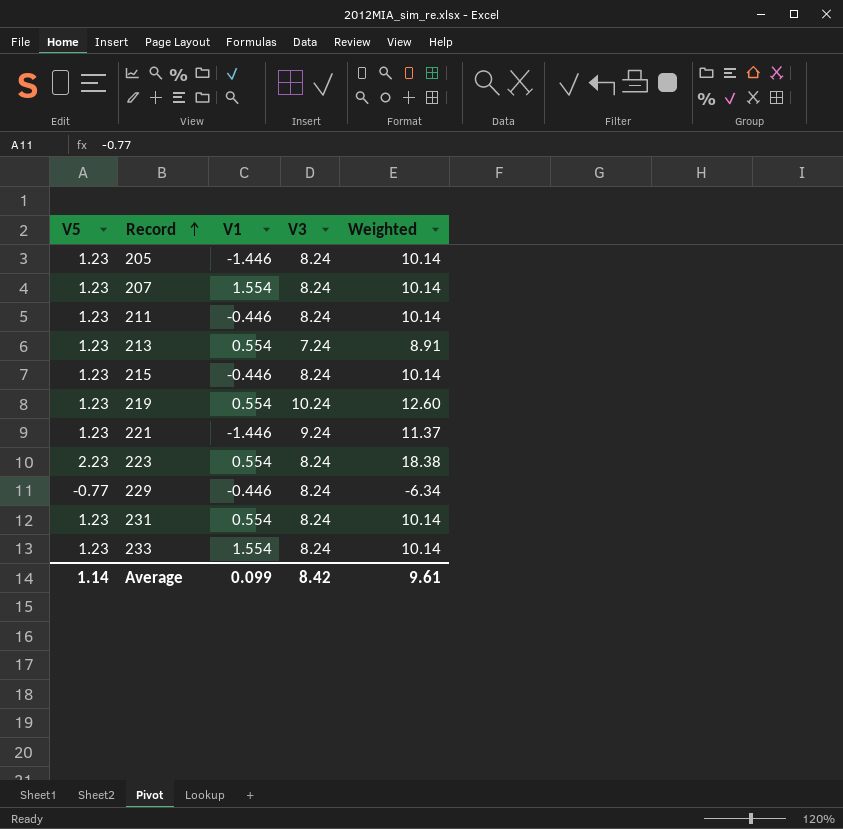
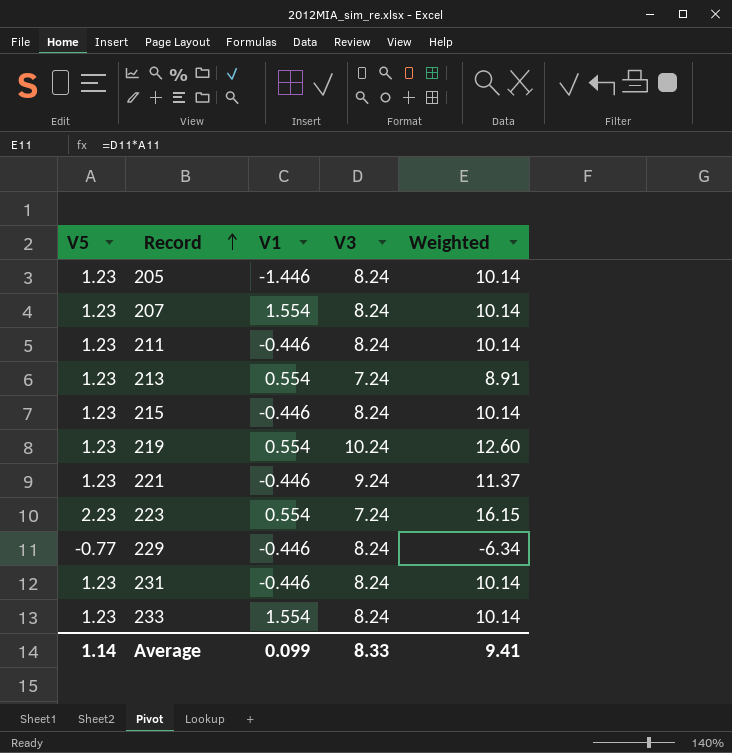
221 | V1: -1.446 -> -0.446
223 | V3: 8.24 -> 7.24
223 | Weighted: 18.38 -> 16.15
231 | V1: 0.554 -> -0.446
Average | V3: 8.42 -> 8.33
Average | Weighted: 9.61 -> 9.41

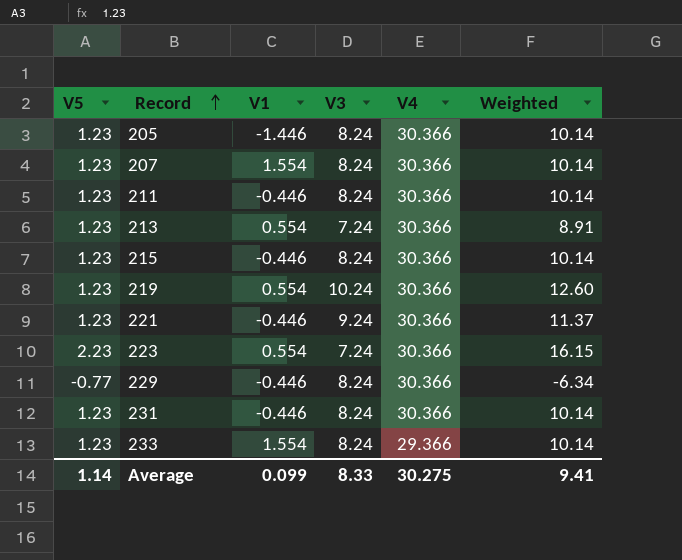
column V4 | position: none -> 5

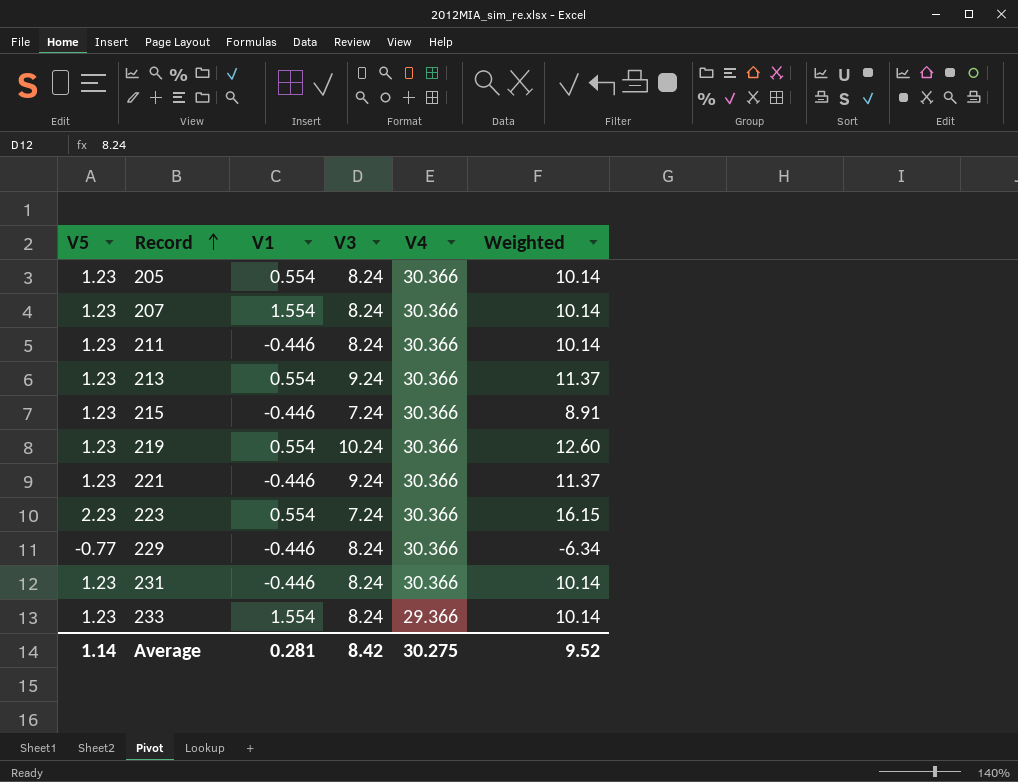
205 | V1: -1.446 -> 0.554
213 | V3: 7.24 -> 9.24
213 | Weighted: 8.91 -> 11.37
215 | V3: 8.24 -> 7.24
215 | Weighted: 10.14 -> 8.91
Average | V1: 0.099 -> 0.281
Average | V3: 8.33 -> 8.42
Average | Weighted: 9.41 -> 9.52

